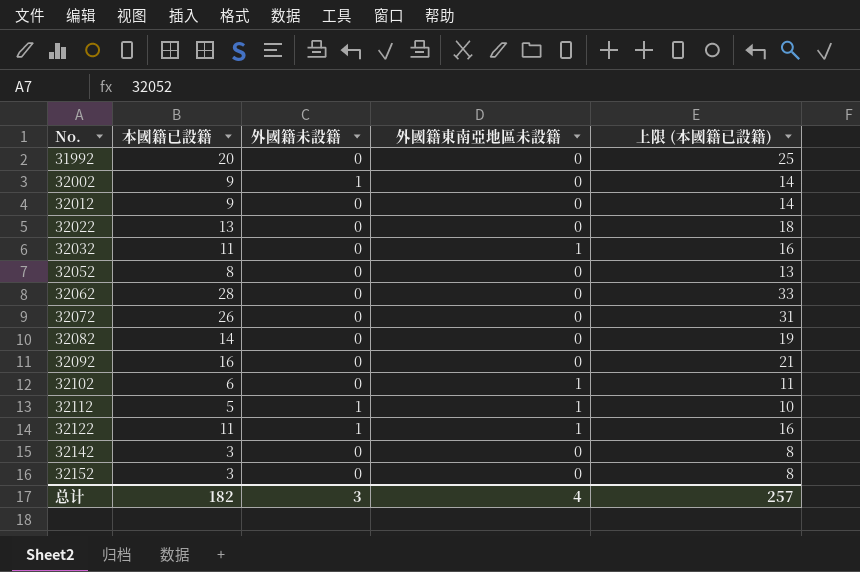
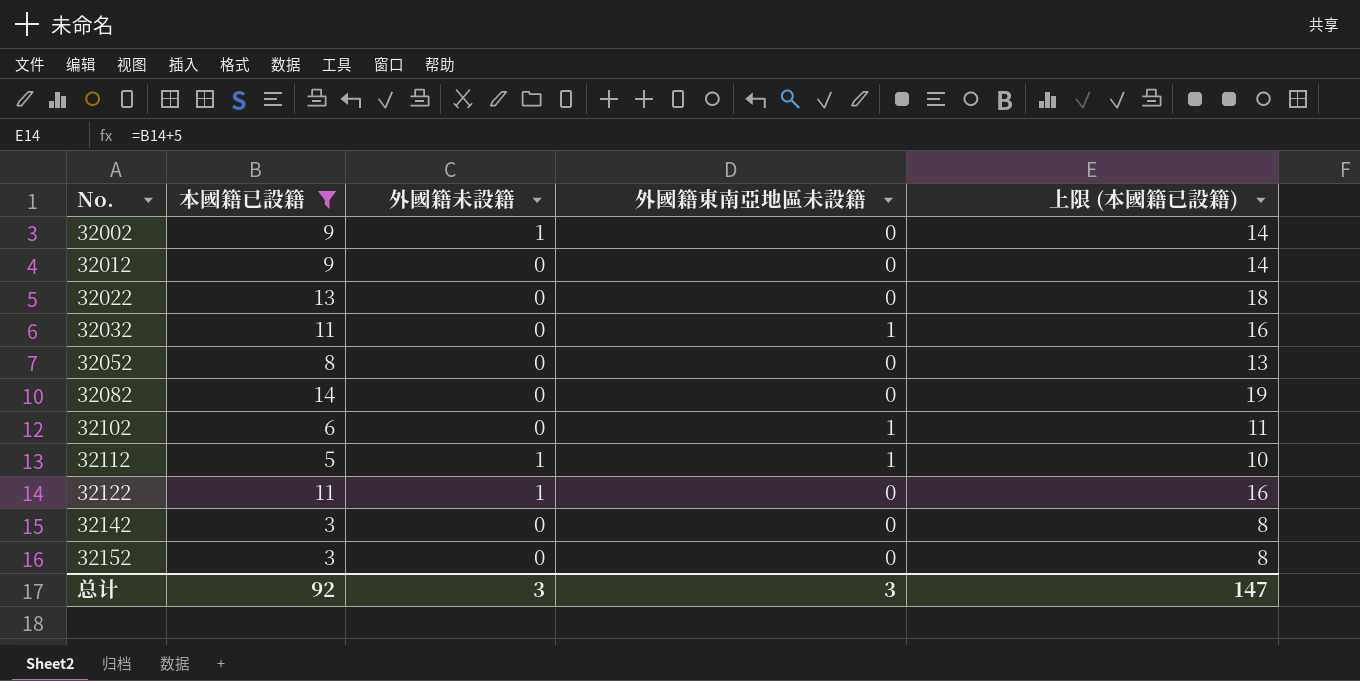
filter: none -> 本國籍已設籍 <= 14
32122 | 外國籍東南亞地區未設籍: 1 -> 0
总计 | 本國籍已設籍: 182 -> 92
总计 | 外國籍東南亞地區未設籍: 4 -> 3
总计 | 上限 (本國籍已設籍): 257 -> 147

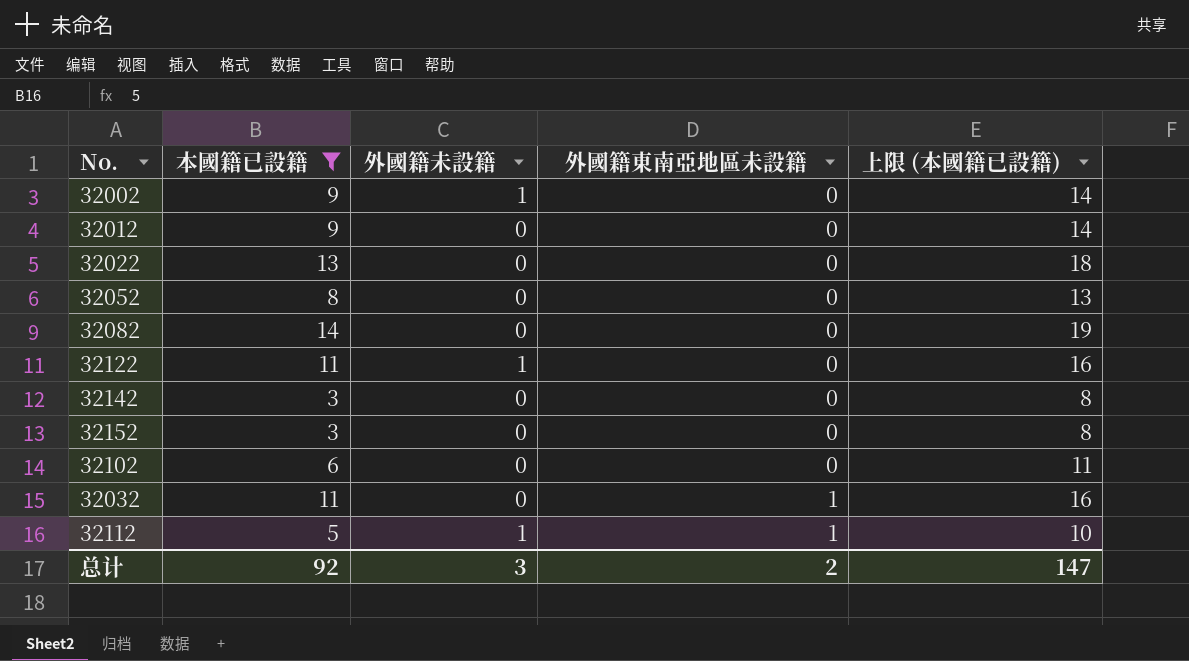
row order: No. ascending -> 外國籍東南亞地區未設籍 ascending
32102 | 外國籍東南亞地區未設籍: 1 -> 0
总计 | 外國籍東南亞地區未設籍: 3 -> 2

